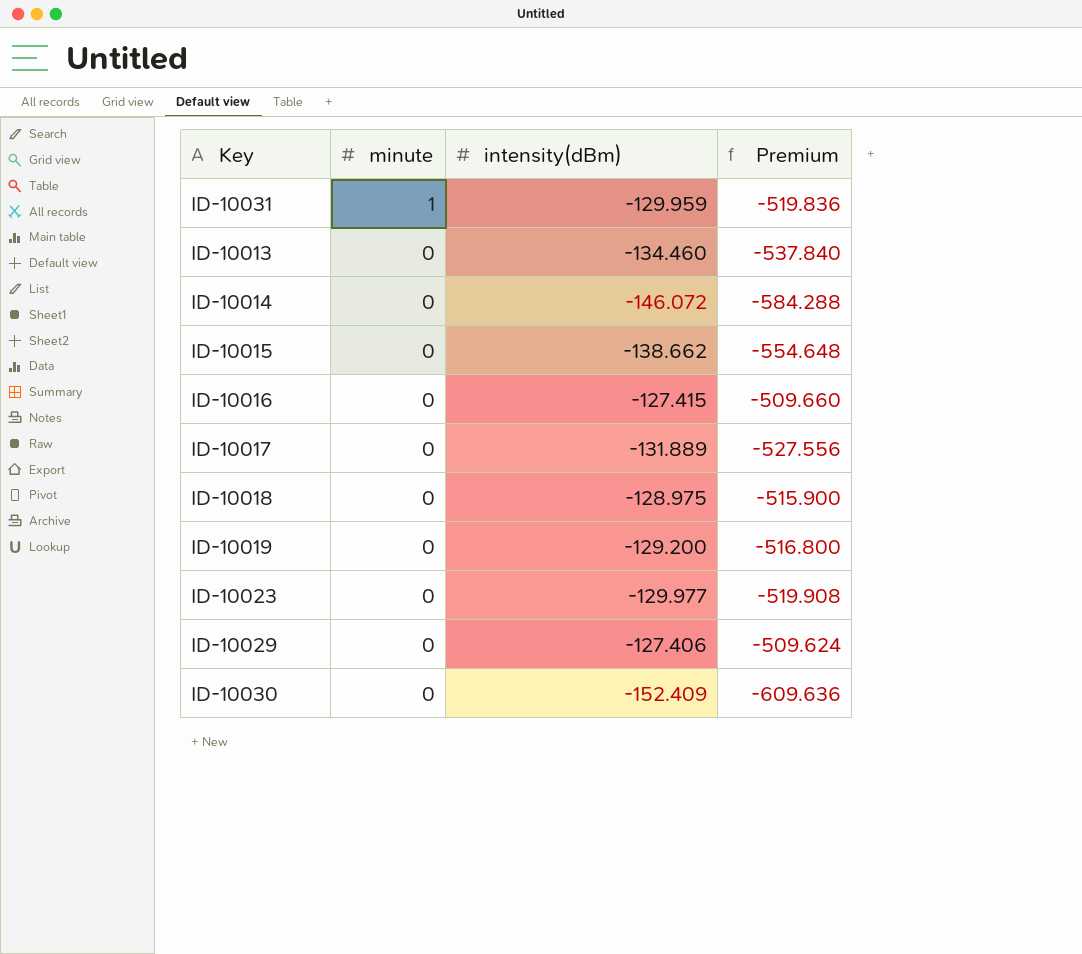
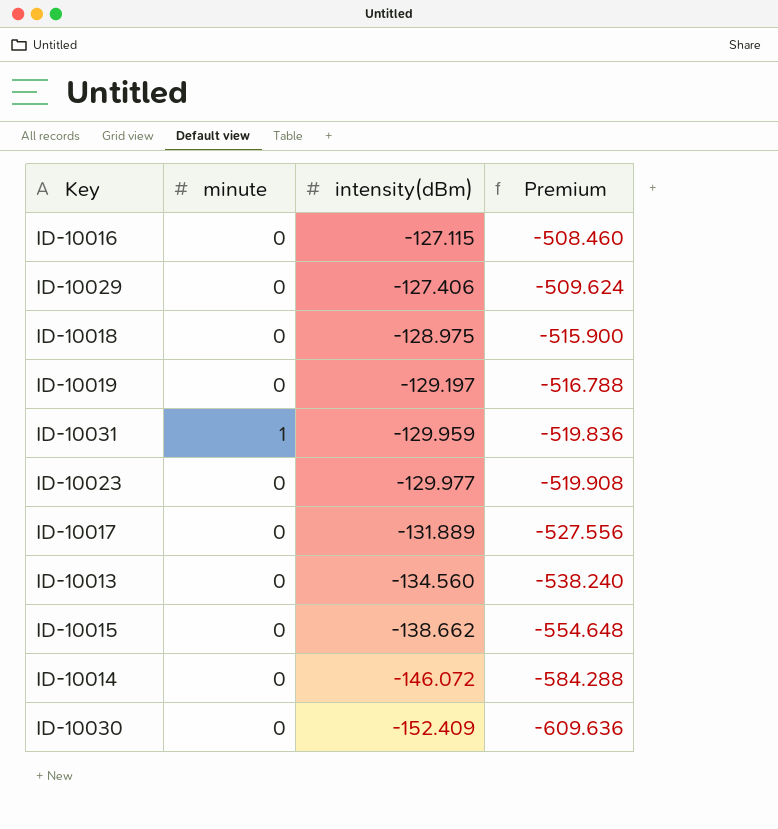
row order: minute descending -> intensity(dBm) descending
ID-10016 | intensity(dBm): -127.415 -> -127.115
ID-10016 | Premium: -509.660 -> -508.460
ID-10019 | intensity(dBm): -129.200 -> -129.197
ID-10019 | Premium: -516.800 -> -516.788
ID-10013 | intensity(dBm): -134.460 -> -134.560
ID-10013 | Premium: -537.840 -> -538.240

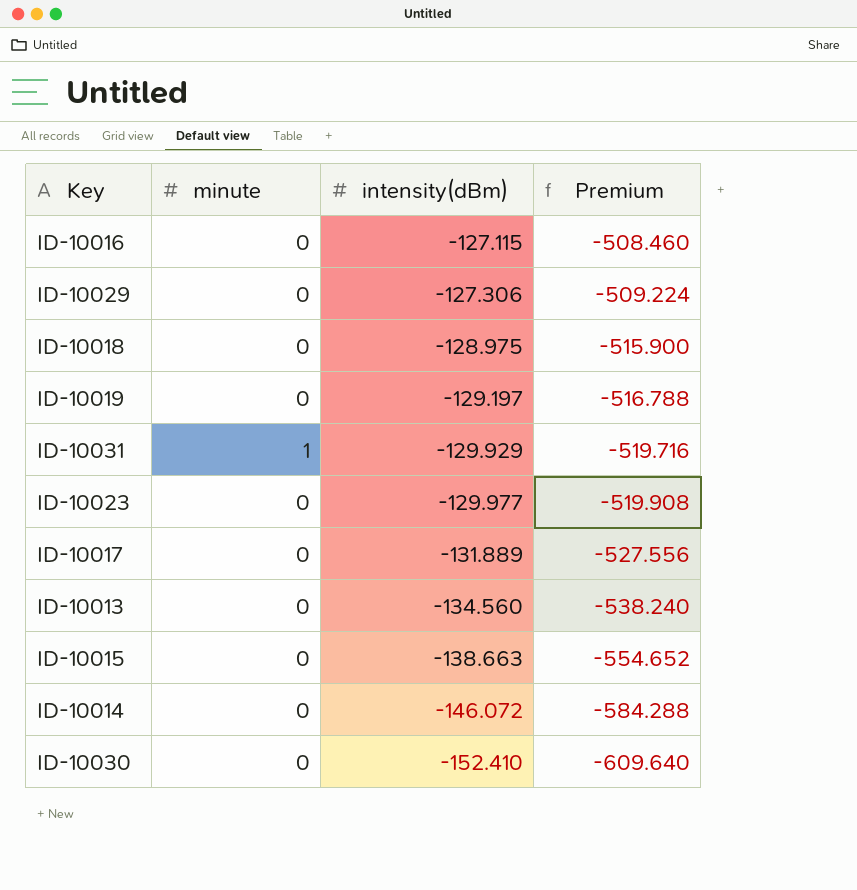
ID-10029 | intensity(dBm): -127.406 -> -127.306
ID-10029 | Premium: -509.624 -> -509.224
ID-10031 | intensity(dBm): -129.959 -> -129.929
ID-10031 | Premium: -519.836 -> -519.716
ID-10015 | intensity(dBm): -138.662 -> -138.663
ID-10015 | Premium: -554.648 -> -554.652
ID-10030 | intensity(dBm): -152.409 -> -152.410
ID-10030 | Premium: -609.636 -> -609.640

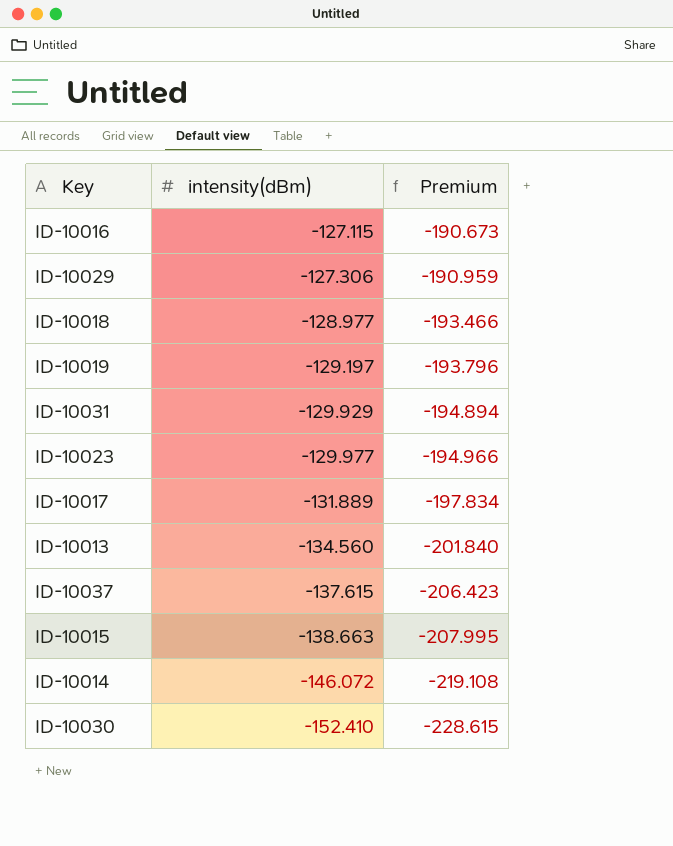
column minute | position: 2 -> none
column Premium | formula: [intensity(dBm)] * 4 -> [intensity(dBm)] * 1.5
ID-10018 | intensity(dBm): -128.975 -> -128.977
row ID-10037: none -> -137.615 | -206.423

